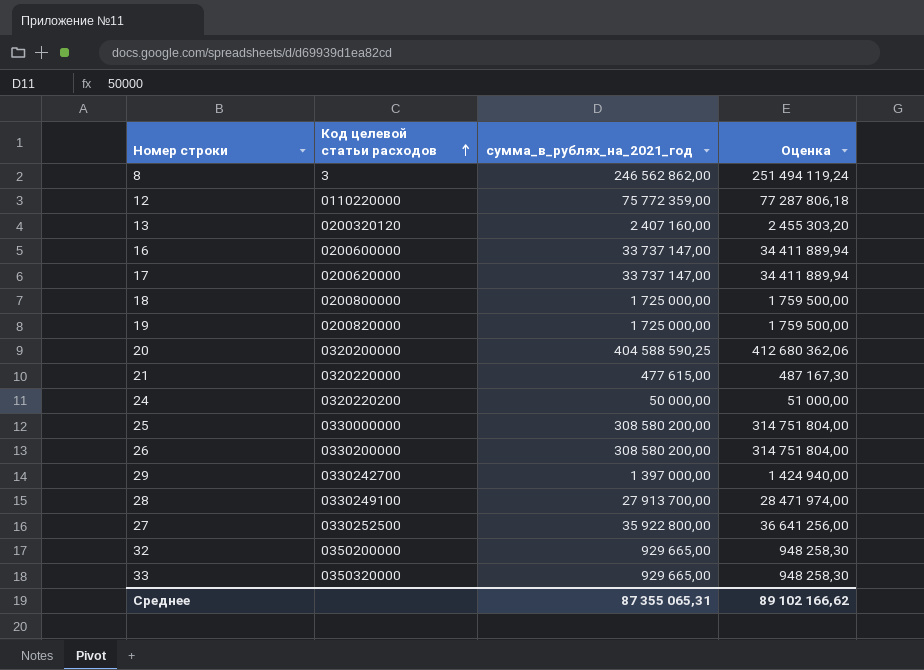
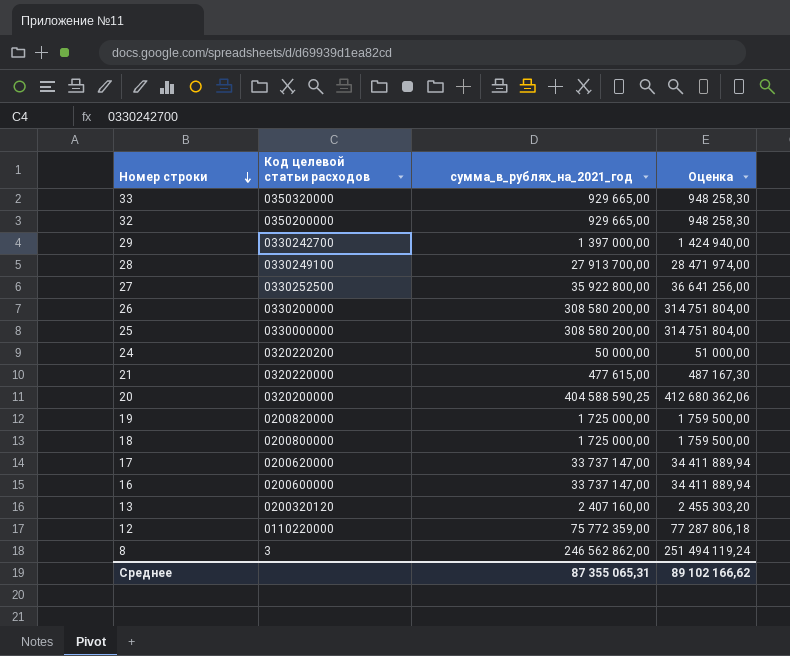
row order: Код целевой статьи расходов ascending -> Номер строки descending

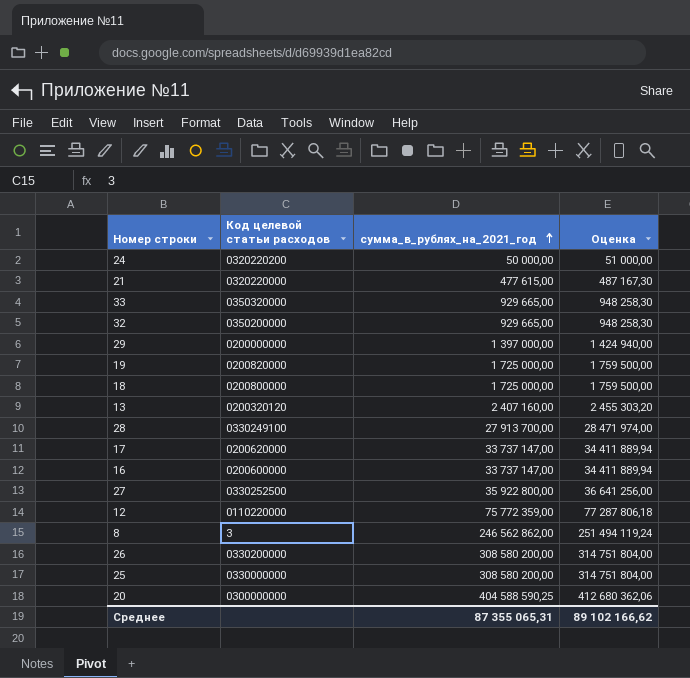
row order: Номер строки descending -> сумма_в_рублях_на_2021_год ascending
29 | Код целевой статьи расходов: 0330242700 -> 0200000000
20 | Код целевой статьи расходов: 0320200000 -> 0300000000

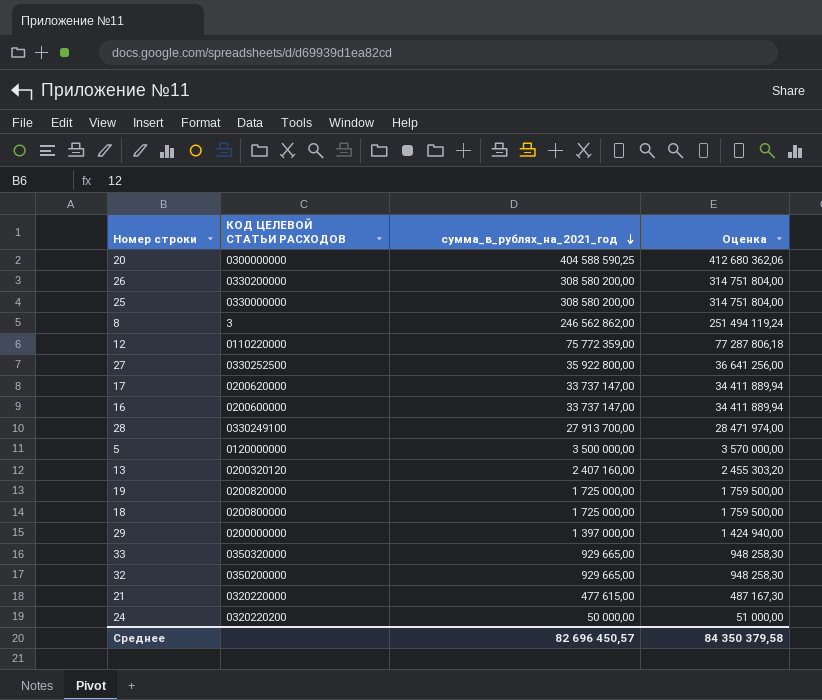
row order: сумма_в_рублях_на_2021_год ascending -> сумма_в_рублях_на_2021_год descending
column name: Код целевой статьи расходов -> КОД ЦЕЛЕВОЙ СТАТЬИ РАСХОДОВ
row 5: none -> 0120000000 | 3 500 000,00 | 3 570 000,00
Среднее | сумма_в_рублях_на_2021_год: 87 355 065,31 -> 82 696 450,57
Среднее | Оценка: 89 102 166,62 -> 84 350 379,58

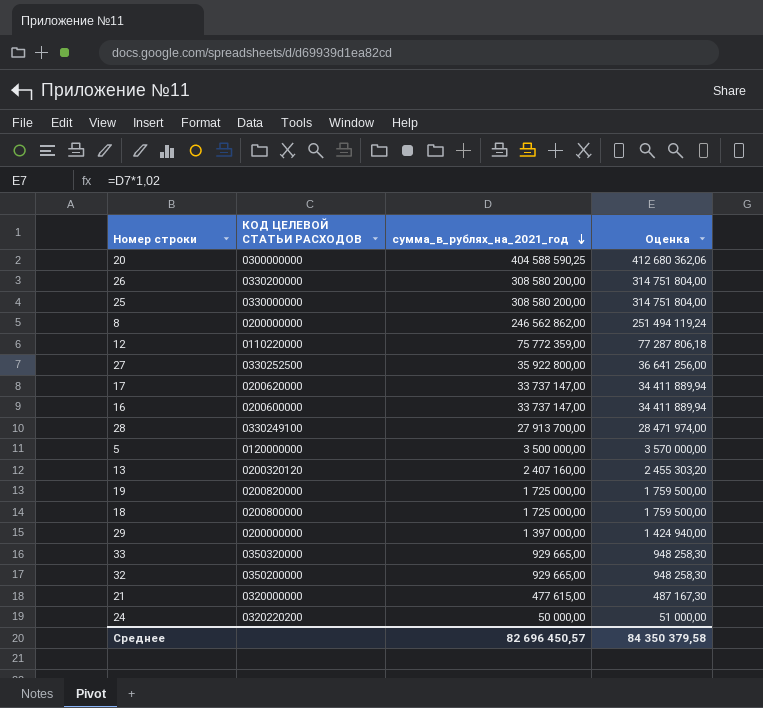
8 | КОД ЦЕЛЕВОЙ СТАТЬИ РАСХОДОВ: 3 -> 0200000000
21 | КОД ЦЕЛЕВОЙ СТАТЬИ РАСХОДОВ: 0320220000 -> 0320000000

